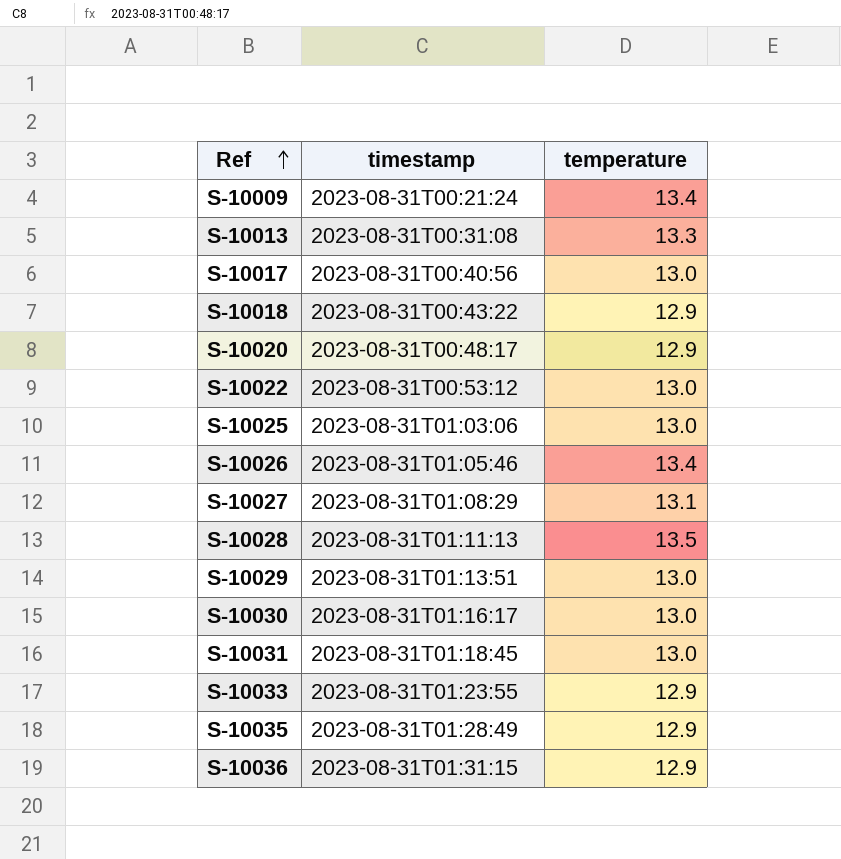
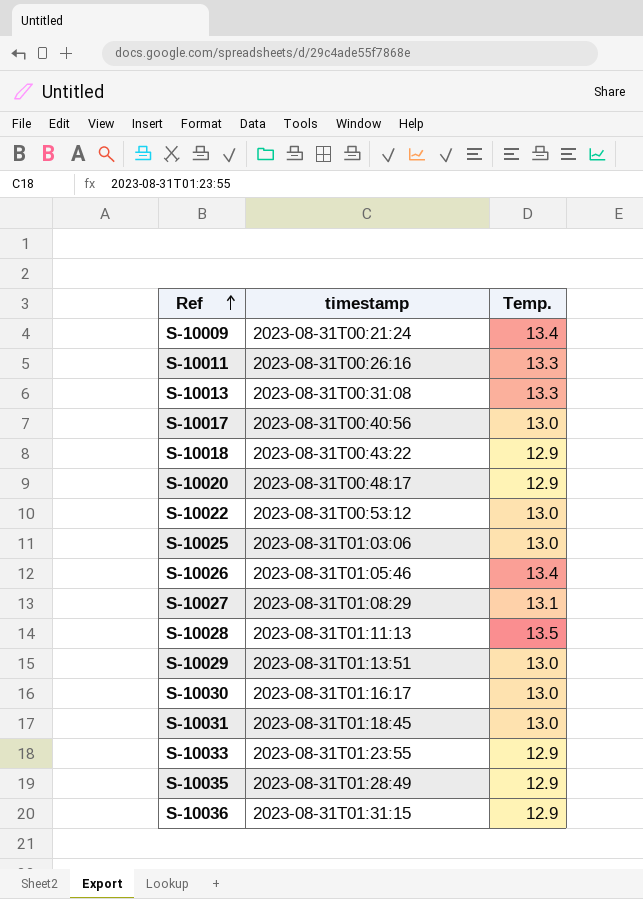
column name: temperature -> Temp.
row S-10011: none -> 2023-08-31T00:26:16 | 13.3

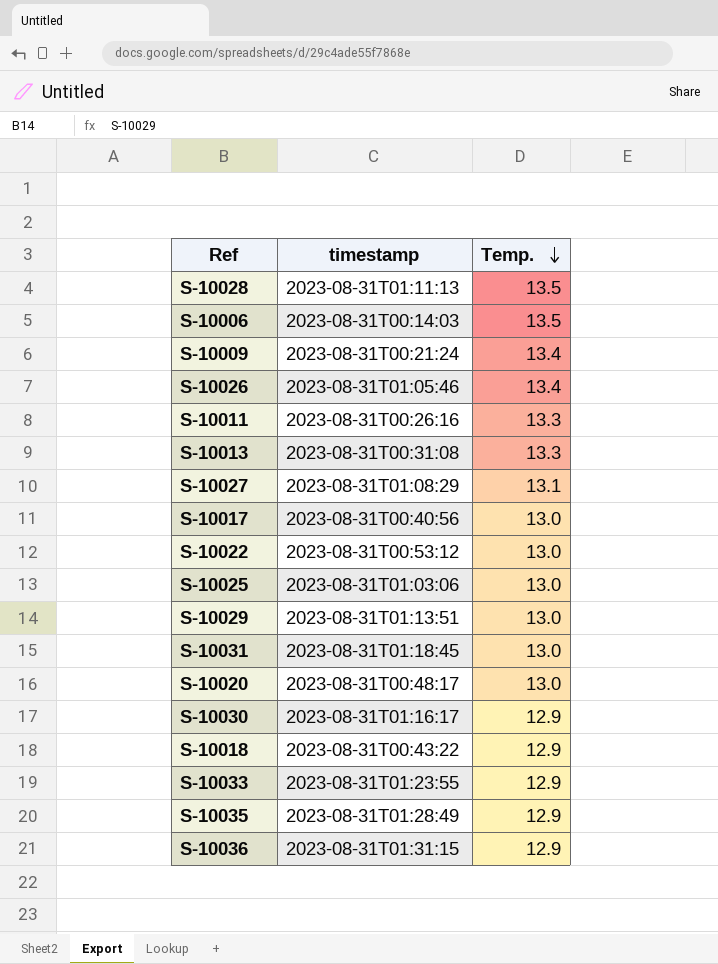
row order: Ref ascending -> Temp. descending
row S-10006: none -> 2023-08-31T00:14:03 | 13.5
S-10020 | Temp.: 12.9 -> 13.0
S-10030 | Temp.: 13.0 -> 12.9

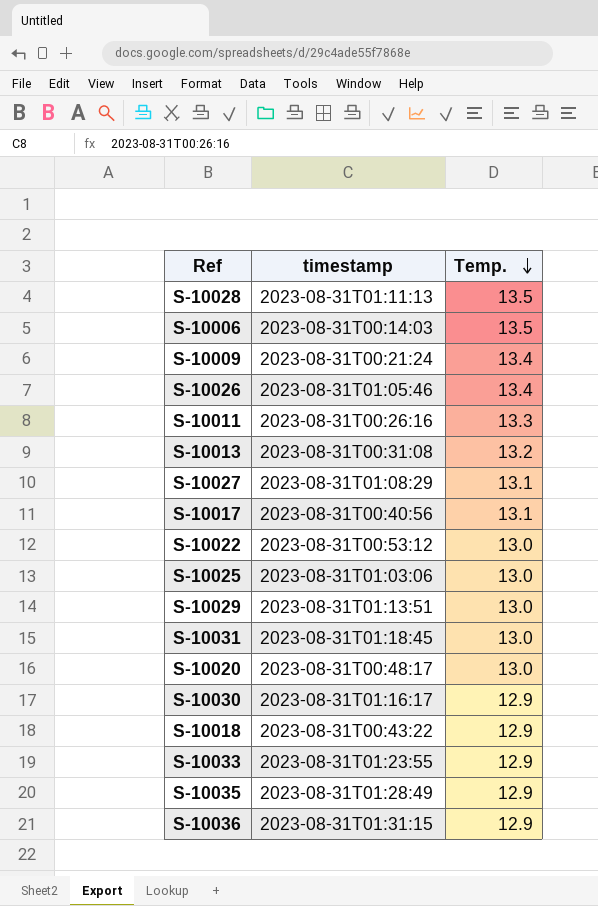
S-10013 | Temp.: 13.3 -> 13.2
S-10017 | Temp.: 13.0 -> 13.1

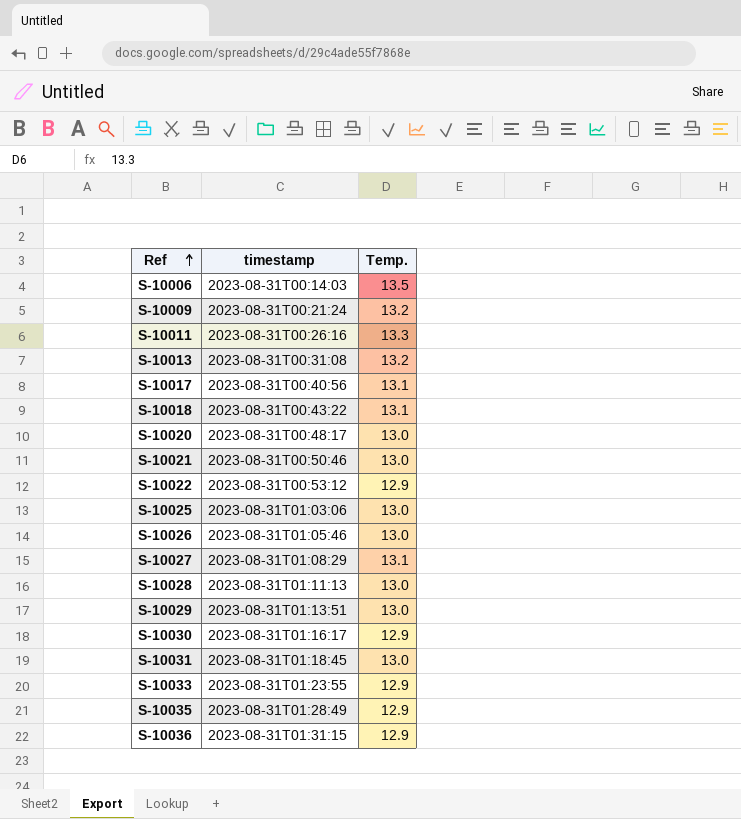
row order: Temp. descending -> Ref ascending
S-10009 | Temp.: 13.4 -> 13.2
S-10018 | Temp.: 12.9 -> 13.1
row S-10021: none -> 2023-08-31T00:50:46 | 13.0
S-10022 | Temp.: 13.0 -> 12.9
S-10026 | Temp.: 13.4 -> 13.0
S-10028 | Temp.: 13.5 -> 13.0

